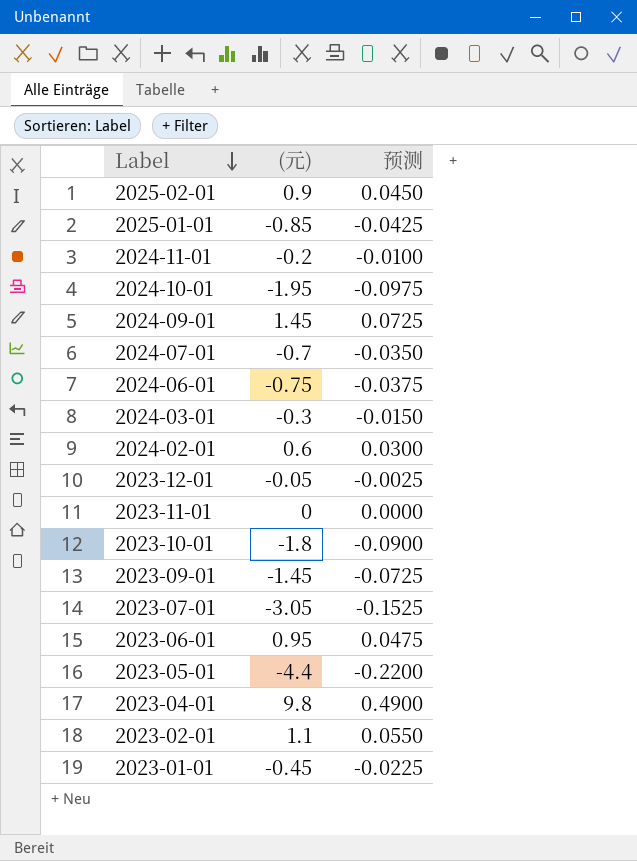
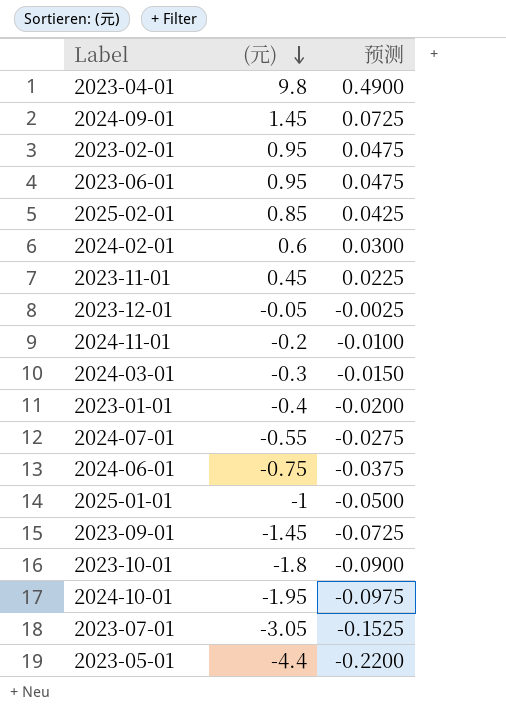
row order: Label descending -> (元) descending
2023-02-01 | (元): 1.1 -> 0.95
2023-02-01 | 预测: 0.0550 -> 0.0475
2025-02-01 | (元): 0.9 -> 0.85
2025-02-01 | 预测: 0.0450 -> 0.0425
2023-11-01 | (元): 0 -> 0.45
2023-11-01 | 预测: 0.0000 -> 0.0225
2023-01-01 | (元): -0.45 -> -0.4
2023-01-01 | 预测: -0.0225 -> -0.0200
2024-07-01 | (元): -0.7 -> -0.55
2024-07-01 | 预测: -0.0350 -> -0.0275
2025-01-01 | (元): -0.85 -> -1
2025-01-01 | 预测: -0.0425 -> -0.0500

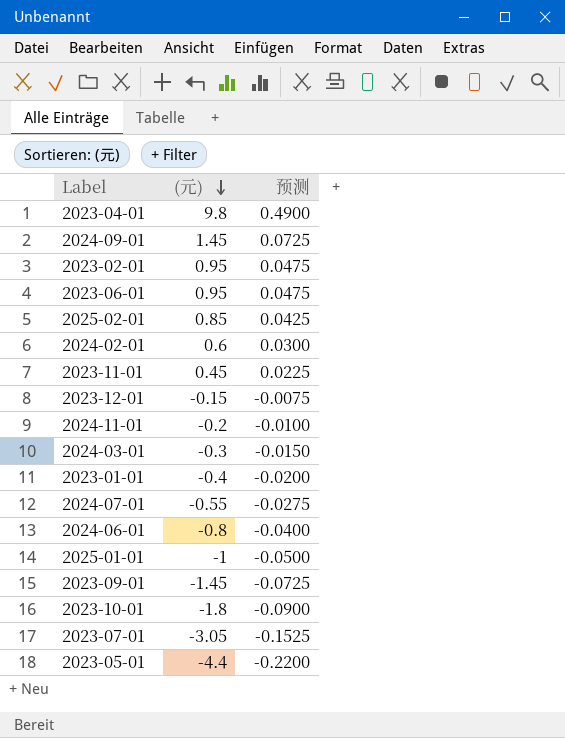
row 2024-10-01: -1.95 | -0.0975 -> none
2023-12-01 | (元): -0.05 -> -0.15
2023-12-01 | 预测: -0.0025 -> -0.0075
2024-06-01 | (元): -0.75 -> -0.8
2024-06-01 | 预测: -0.0375 -> -0.0400

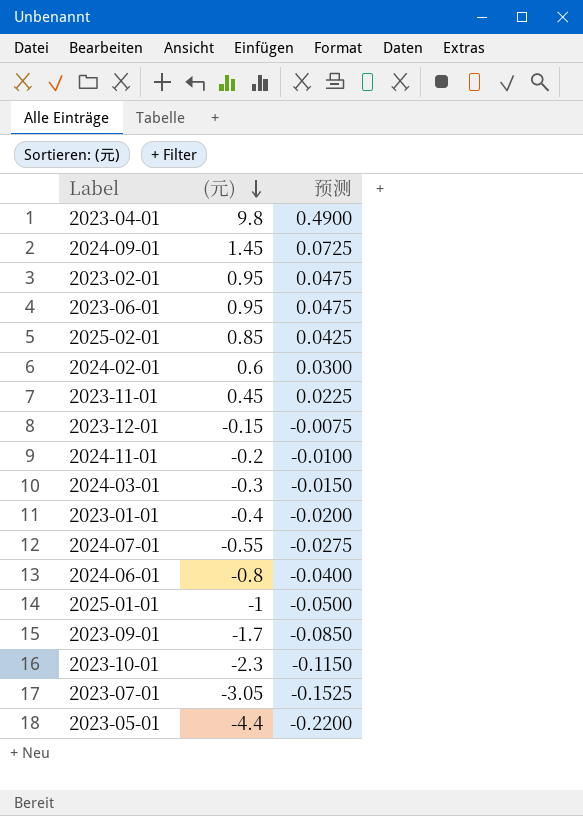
2023-09-01 | (元): -1.45 -> -1.7
2023-09-01 | 预测: -0.0725 -> -0.0850
2023-10-01 | (元): -1.8 -> -2.3
2023-10-01 | 预测: -0.0900 -> -0.1150

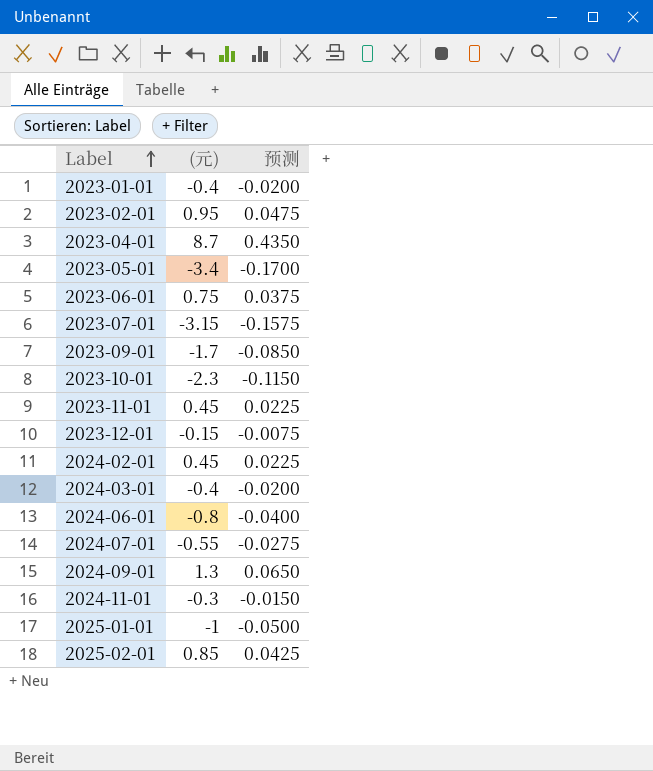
row order: (元) descending -> Label ascending
2023-04-01 | (元): 9.8 -> 8.7
2023-04-01 | 预测: 0.4900 -> 0.4350
2023-05-01 | (元): -4.4 -> -3.4
2023-05-01 | 预测: -0.2200 -> -0.1700
2023-06-01 | (元): 0.95 -> 0.75
2023-06-01 | 预测: 0.0475 -> 0.0375
2023-07-01 | (元): -3.05 -> -3.15
2023-07-01 | 预测: -0.1525 -> -0.1575
2024-02-01 | (元): 0.6 -> 0.45
2024-02-01 | 预测: 0.0300 -> 0.0225
2024-03-01 | (元): -0.3 -> -0.4
2024-03-01 | 预测: -0.0150 -> -0.0200
2024-09-01 | (元): 1.45 -> 1.3
2024-09-01 | 预测: 0.0725 -> 0.0650
2024-11-01 | (元): -0.2 -> -0.3
2024-11-01 | 预测: -0.0100 -> -0.0150

